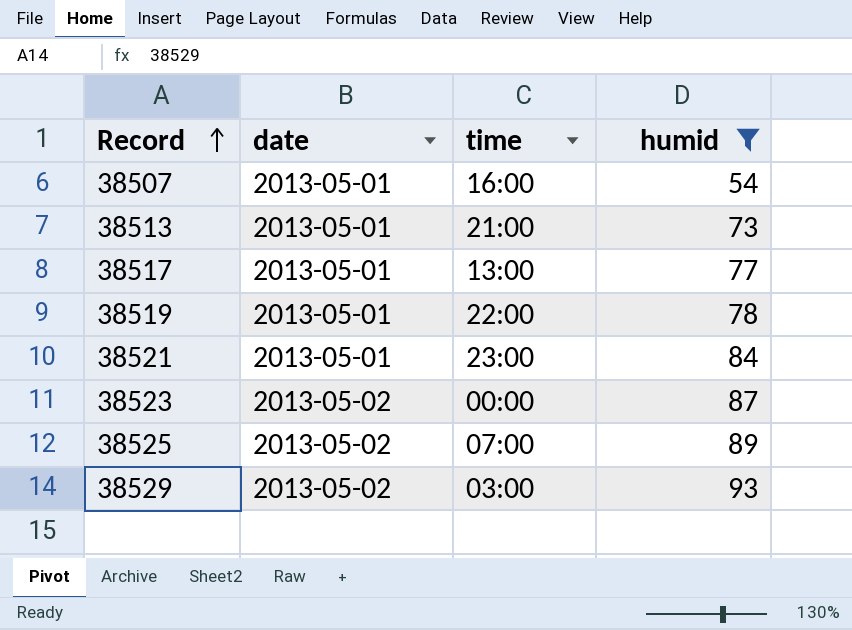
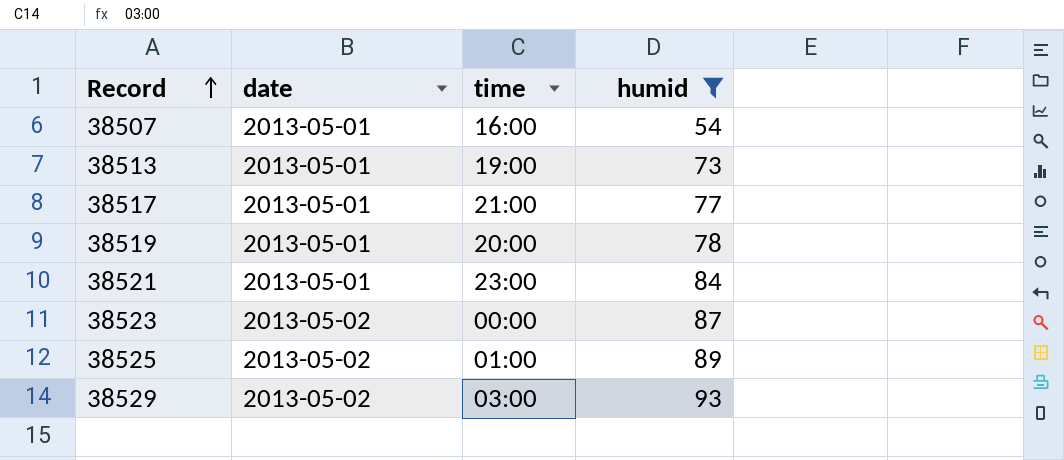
38513 | time: 21:00 -> 19:00
38517 | time: 13:00 -> 21:00
38519 | time: 22:00 -> 20:00
38525 | time: 07:00 -> 01:00

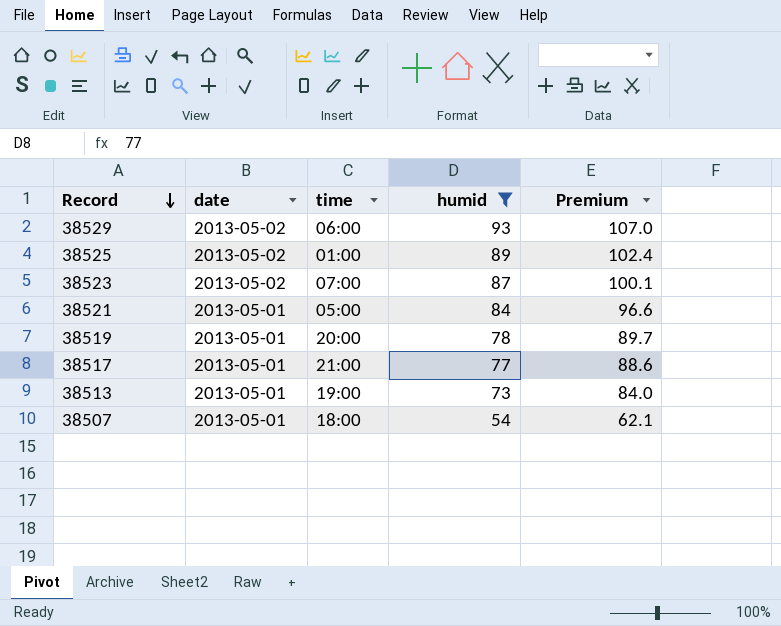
row order: Record ascending -> Record descending
column Premium | formula: none -> [humid] * 1.15
38529 | time: 03:00 -> 06:00
38523 | time: 00:00 -> 07:00
38521 | time: 23:00 -> 05:00
38507 | time: 16:00 -> 18:00

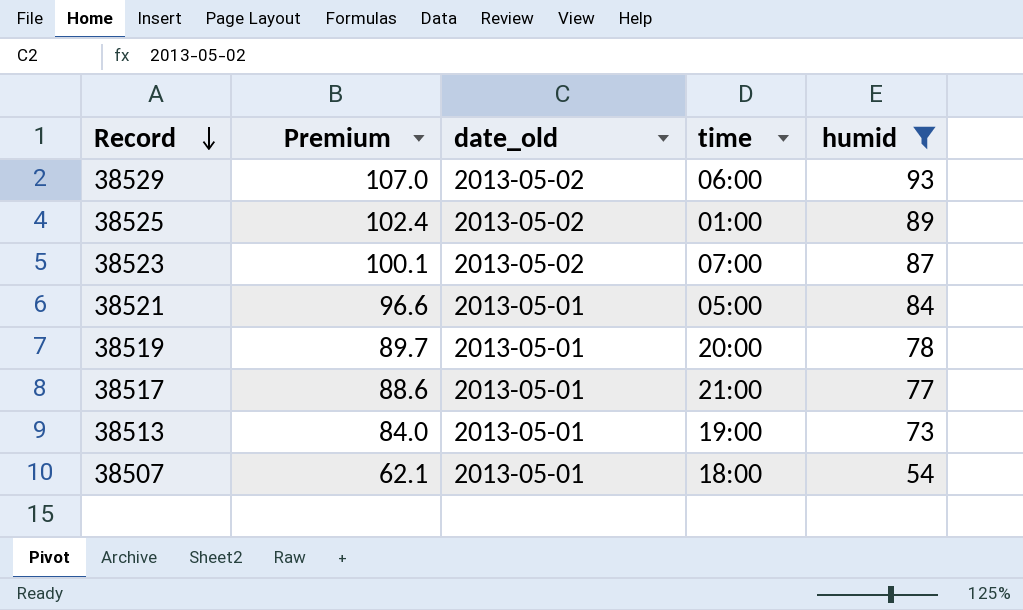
column Premium | position: 5 -> 2
column name: date -> date_old

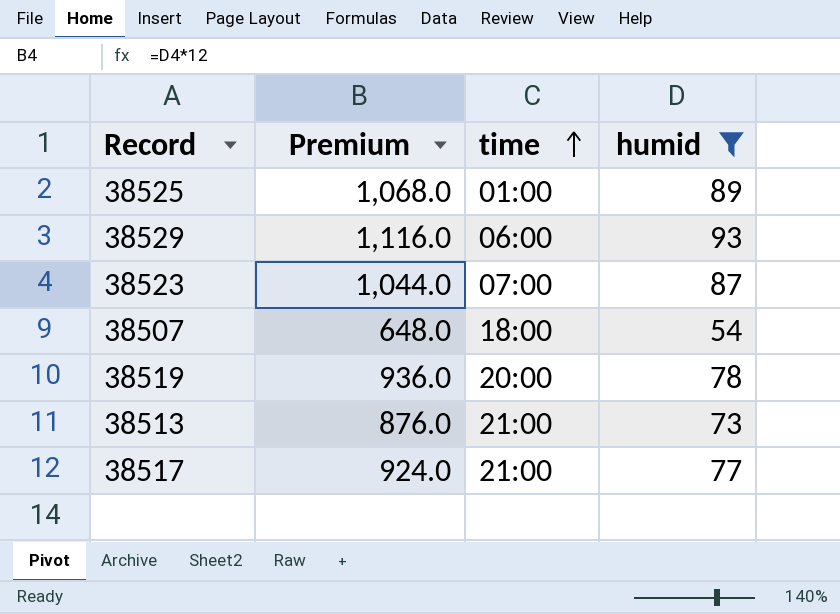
row order: Record descending -> time ascending
column date_old | position: 3 -> none
column Premium | formula: [humid] * 1.15 -> [humid] * 12
row 38521: 96.6 | 2013-05-01 | 05:00 | 84 -> none
38513 | time: 19:00 -> 21:00

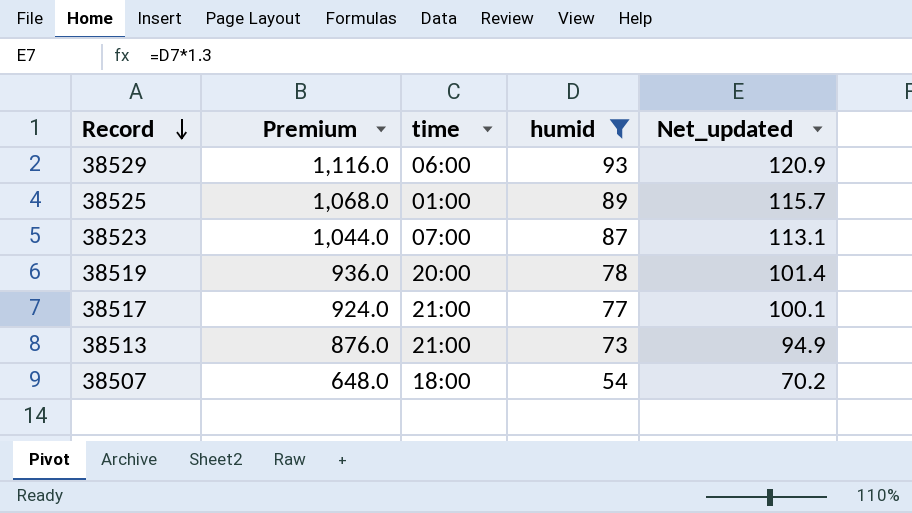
row order: time ascending -> Record descending
column Net_updated | formula: none -> [humid] * 1.3

